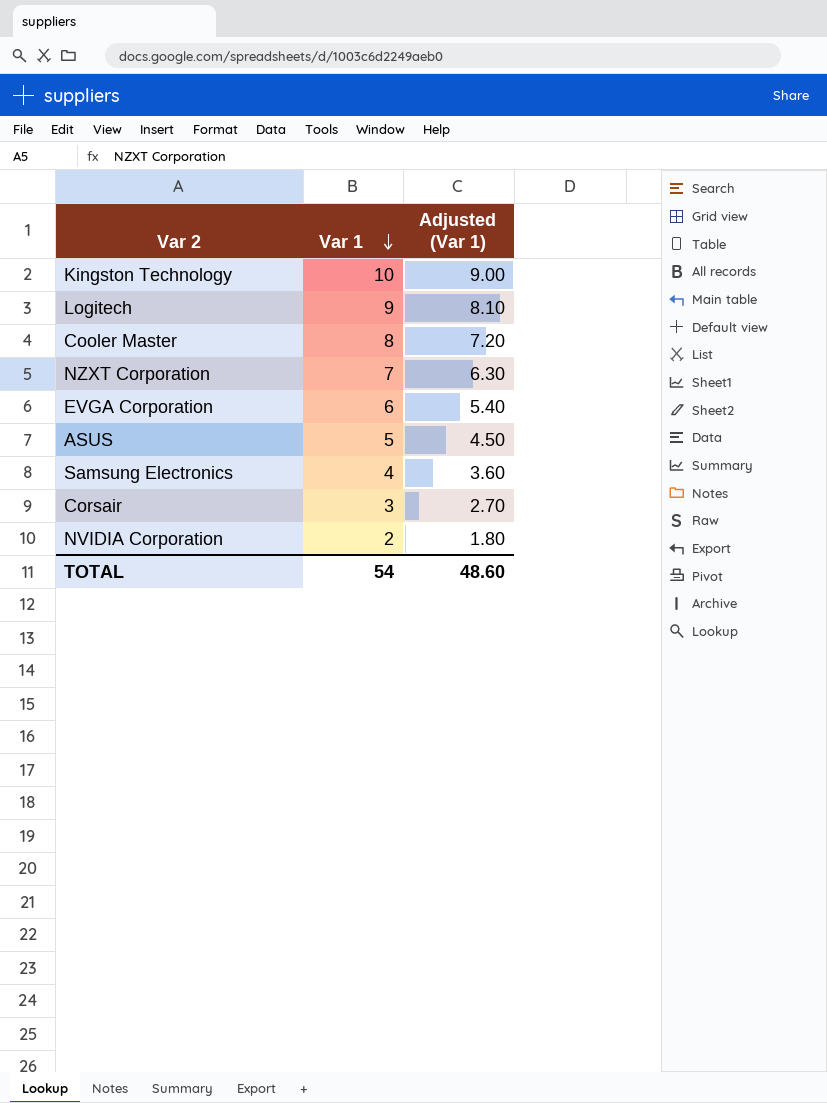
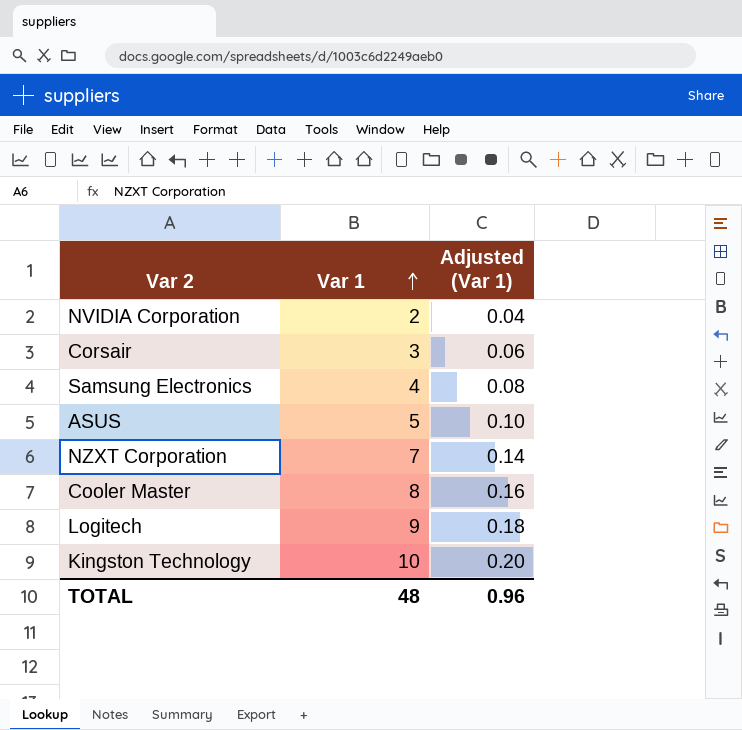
row order: Var 1 descending -> Var 1 ascending
column Adjusted (Var 1) | formula: [Var 1] * 0.9 -> [Var 1] * 0.02
row EVGA Corporation: 6 | 5.40 -> none
TOTAL | Var 1: 54 -> 48
TOTAL | Adjusted (Var 1): 48.60 -> 0.96

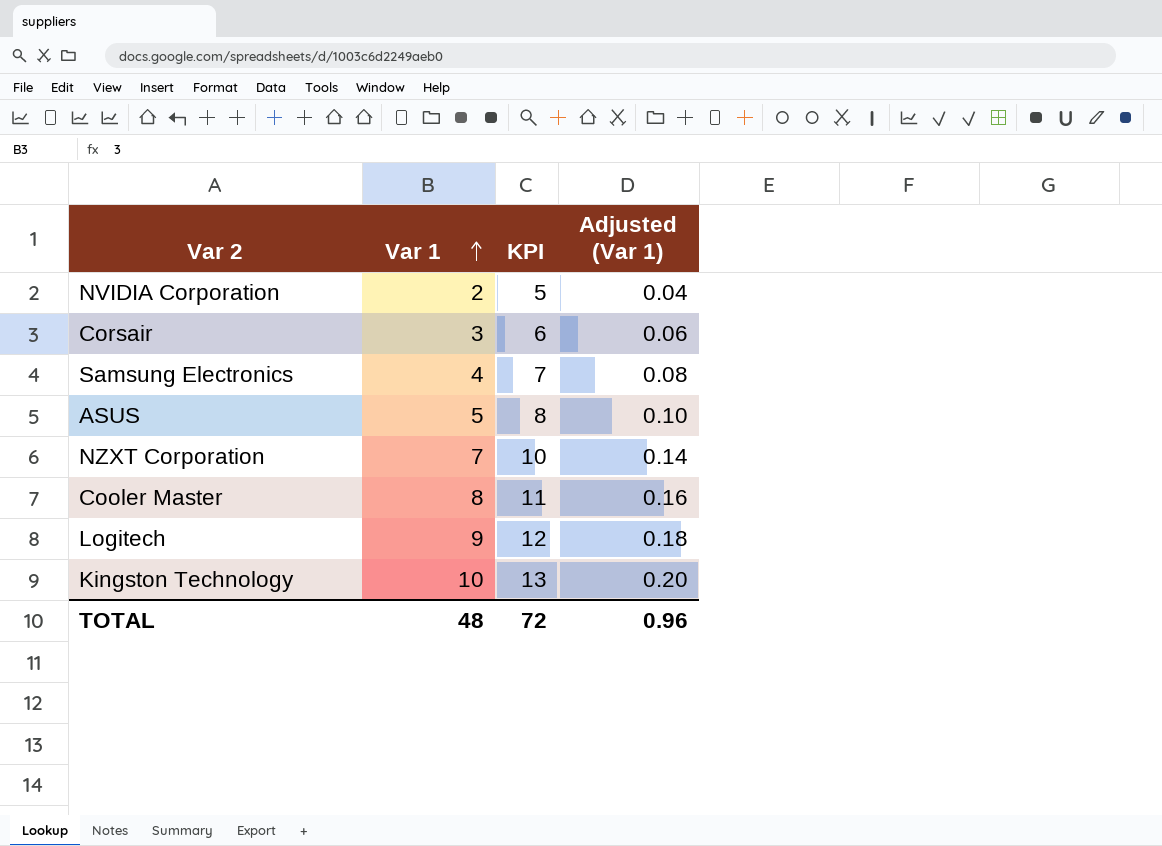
column KPI | formula: none -> [Var 1] + 3

